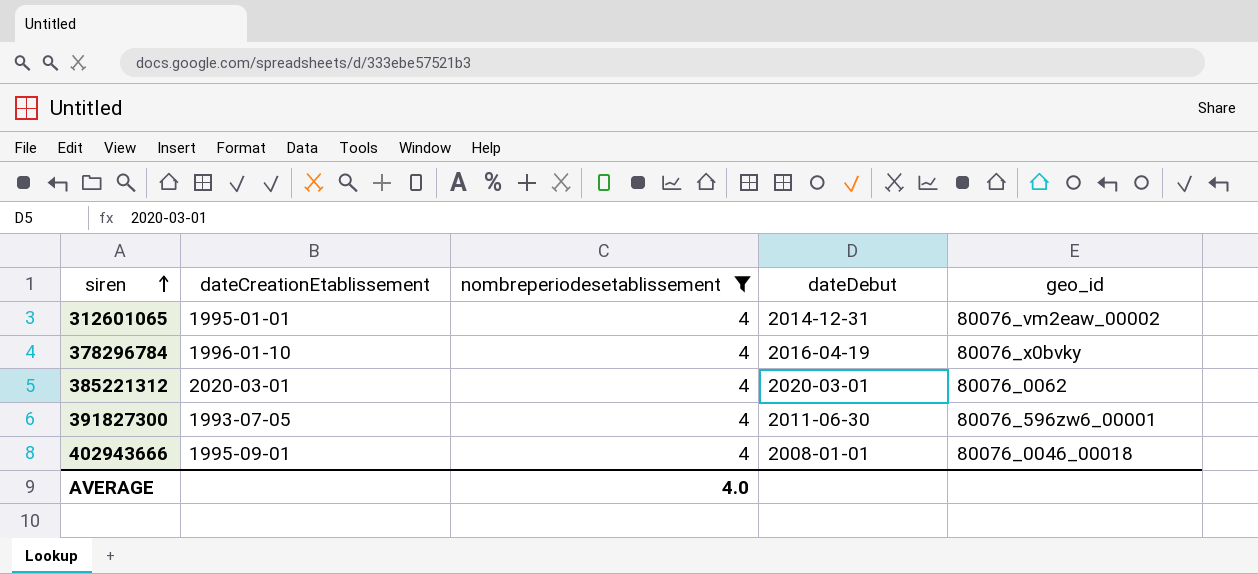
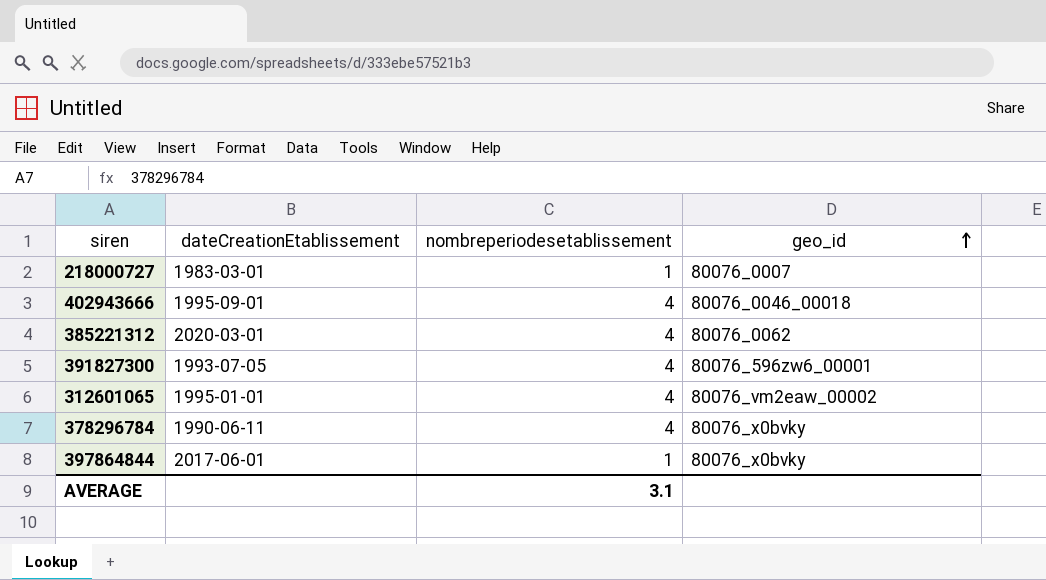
filter: nombreperiodesetablissement = 4 -> none
row order: siren ascending -> geo_id ascending
column dateDebut | position: 4 -> none
378296784 | dateCreationEtablissement: 1996-01-10 -> 1990-06-11
AVERAGE | nombreperiodesetablissement: 4.0 -> 3.1

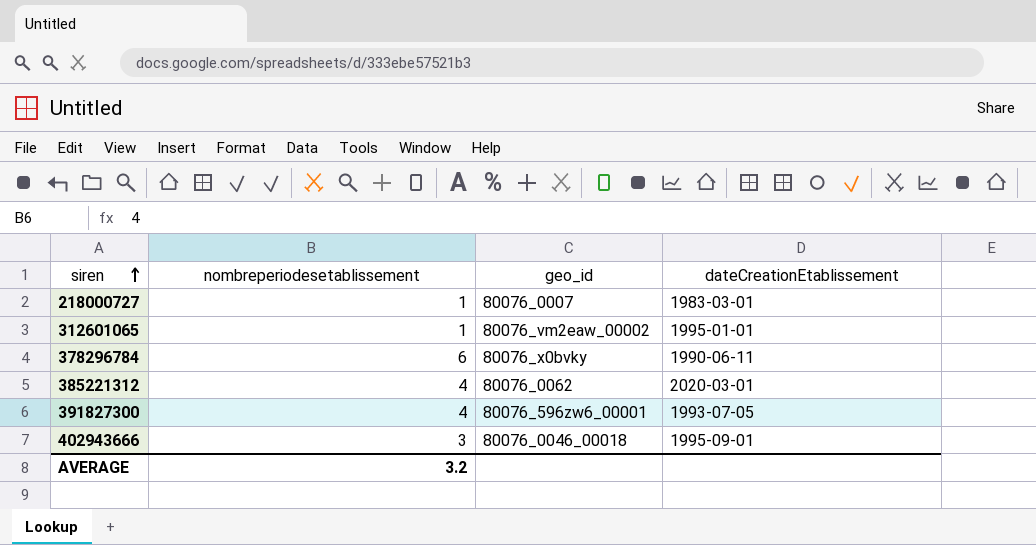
row order: geo_id ascending -> siren ascending
column dateCreationEtablissement | position: 2 -> 4
row 397864844: 2017-06-01 | 1 | 80076_x0bvky -> none
312601065 | nombreperiodesetablissement: 4 -> 1
378296784 | nombreperiodesetablissement: 4 -> 6
402943666 | nombreperiodesetablissement: 4 -> 3
AVERAGE | nombreperiodesetablissement: 3.1 -> 3.2

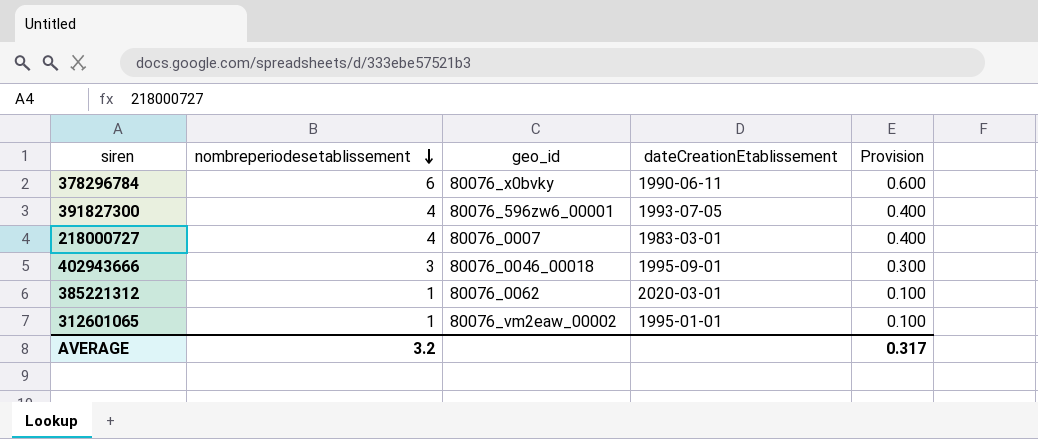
row order: siren ascending -> nombreperiodesetablissement descending
column Provision | formula: none -> [nombreperiodesetablissement] * 0.1
218000727 | nombreperiodesetablissement: 1 -> 4
385221312 | nombreperiodesetablissement: 4 -> 1

